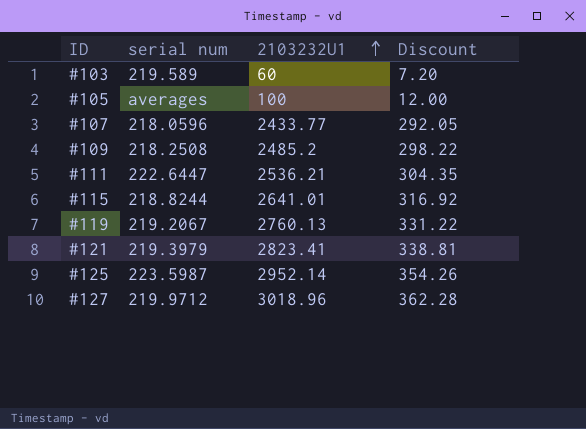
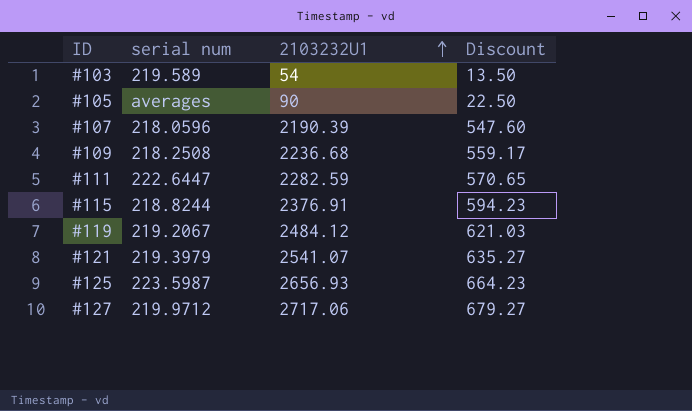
column Discount | formula: [2103232U1] * 0.12 -> [2103232U1] * 0.25
#103 | 2103232U1: 60 -> 54
#105 | 2103232U1: 100 -> 90
#107 | 2103232U1: 2433.77 -> 2190.39
#109 | 2103232U1: 2485.2 -> 2236.68
#111 | 2103232U1: 2536.21 -> 2282.59
#115 | 2103232U1: 2641.01 -> 2376.91
#119 | 2103232U1: 2760.13 -> 2484.12
#121 | 2103232U1: 2823.41 -> 2541.07
#125 | 2103232U1: 2952.14 -> 2656.93
#127 | 2103232U1: 3018.96 -> 2717.06

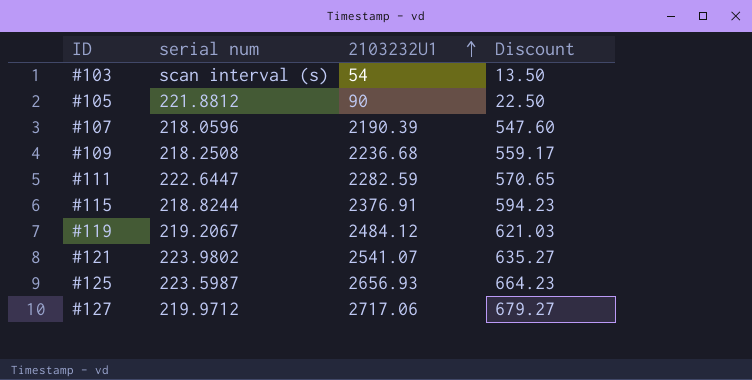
#103 | serial num: 219.589 -> scan interval (s)
#105 | serial num: averages -> 221.8812
#121 | serial num: 219.3979 -> 223.9802

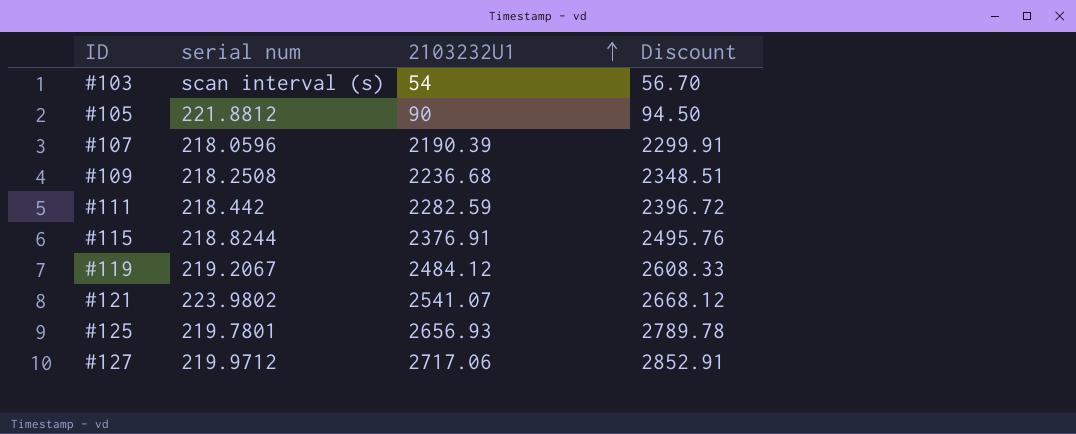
column Discount | formula: [2103232U1] * 0.25 -> [2103232U1] * 1.05
#111 | serial num: 222.6447 -> 218.442
#125 | serial num: 223.5987 -> 219.7801

